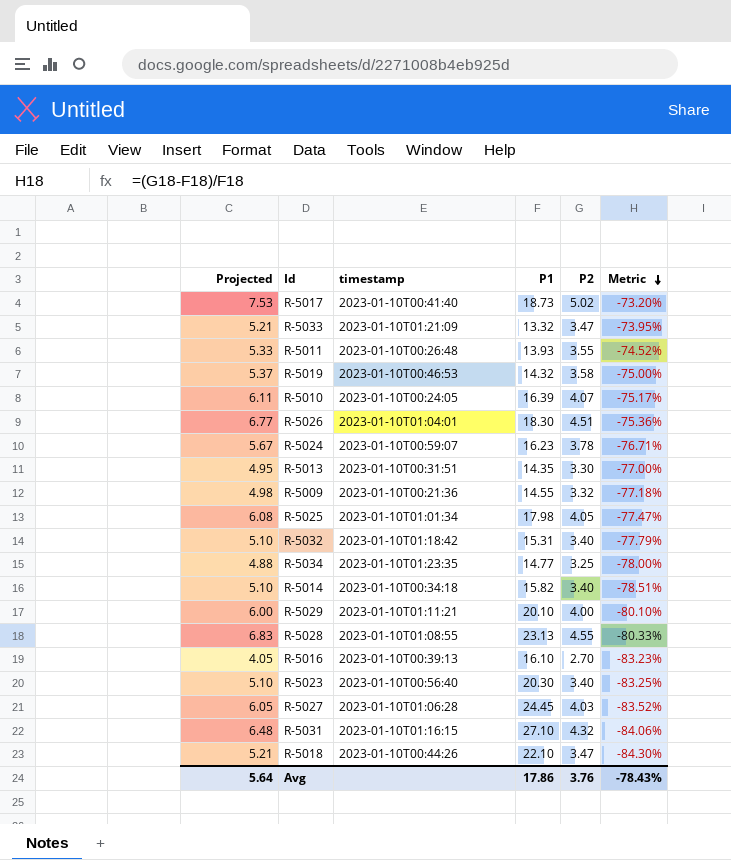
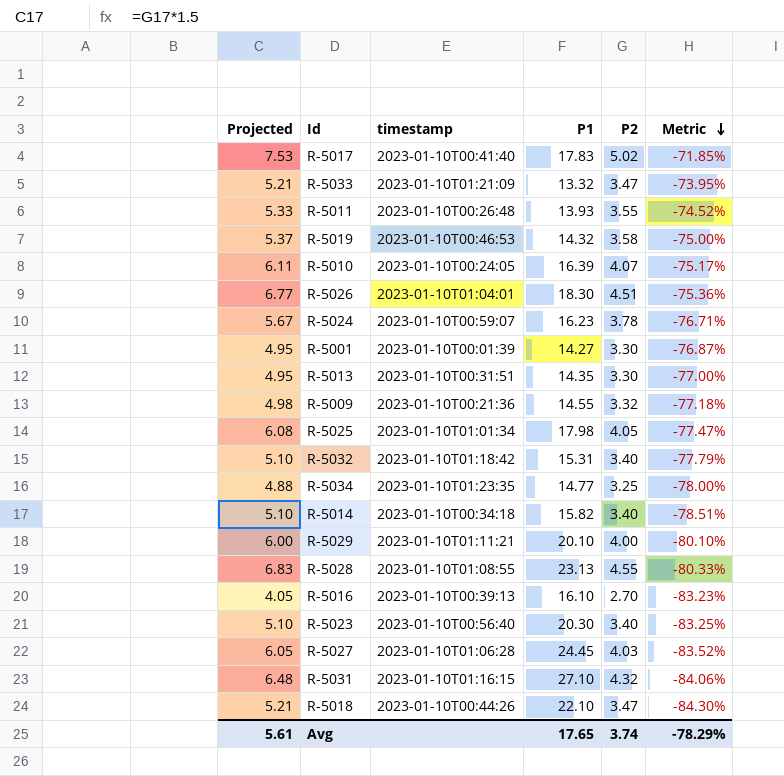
R-5017 | P1: 18.73 -> 17.83
R-5017 | Metric: -73.20% -> -71.85%
row R-5001: none -> 4.95 | 2023-01-10T00:01:39 | 14.27 | 3.30 | -76.87%
Avg | Projected: 5.64 -> 5.61
Avg | P1: 17.86 -> 17.65
Avg | P2: 3.76 -> 3.74
Avg | Metric: -78.43% -> -78.29%

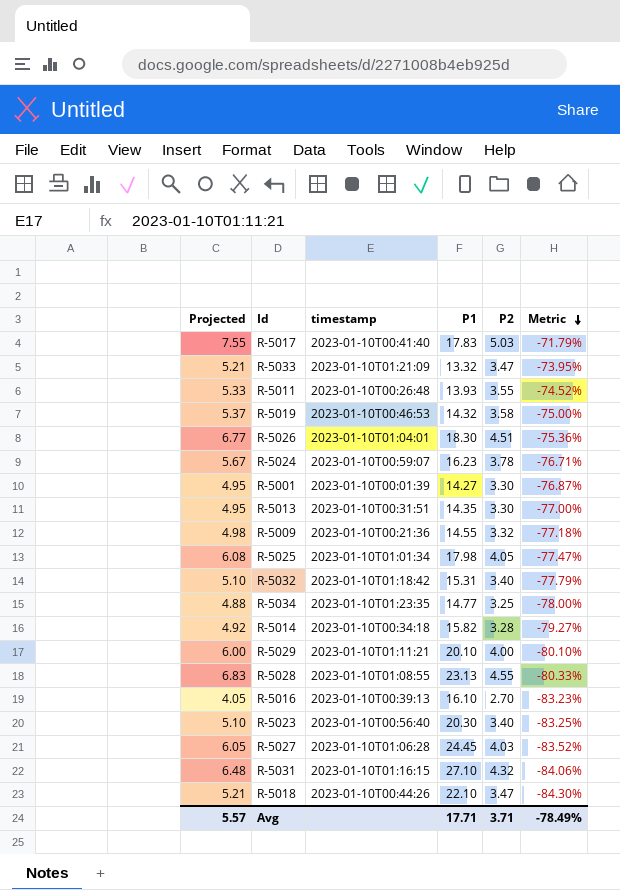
row R-5010: 6.11 | 2023-01-10T00:24:05 | 16.39 | 4.07 | -75.17% -> none
R-5017 | Projected: 7.53 -> 7.55
R-5017 | P2: 5.02 -> 5.03
R-5017 | Metric: -71.85% -> -71.79%
R-5014 | Projected: 5.10 -> 4.92
R-5014 | P2: 3.40 -> 3.28
R-5014 | Metric: -78.51% -> -79.27%
Avg | Projected: 5.61 -> 5.57
Avg | P1: 17.65 -> 17.71
Avg | P2: 3.74 -> 3.71
Avg | Metric: -78.29% -> -78.49%

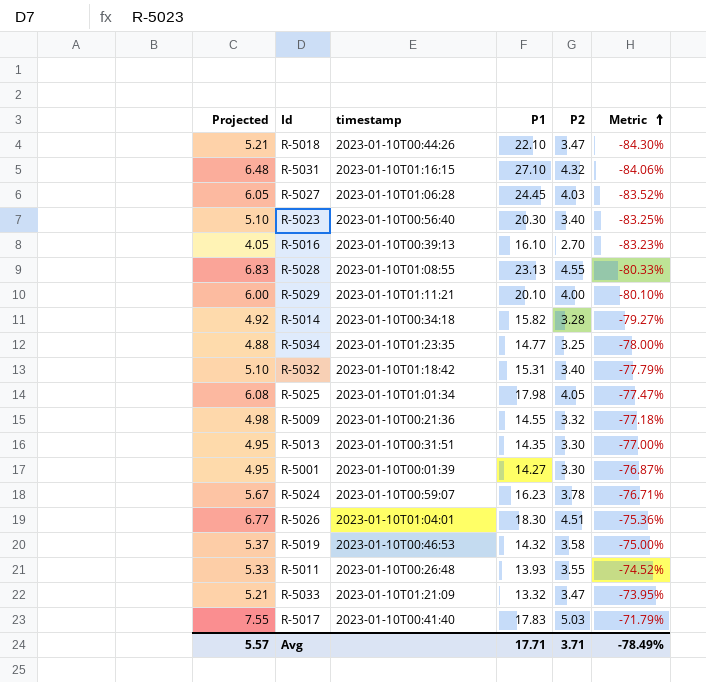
row order: Metric descending -> Metric ascending

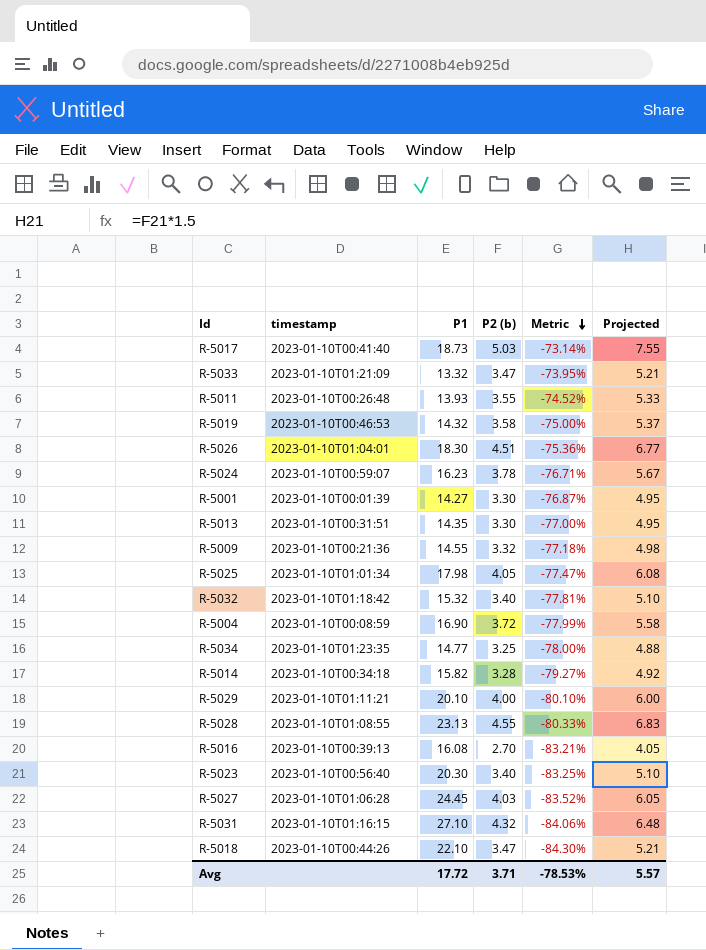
row order: Metric ascending -> Metric descending
column name: P2 -> P2 (b)
column Projected | position: 1 -> 6
R-5017 | P1: 17.83 -> 18.73
R-5017 | Metric: -71.79% -> -73.14%
R-5032 | P1: 15.31 -> 15.32
R-5032 | Metric: -77.79% -> -77.81%
row R-5004: none -> 2023-01-10T00:08:59 | 16.90 | 3.72 | -77.99% | 5.58
R-5016 | P1: 16.10 -> 16.08
R-5016 | Metric: -83.23% -> -83.21%
Avg | P1: 17.71 -> 17.72
Avg | Metric: -78.49% -> -78.53%

